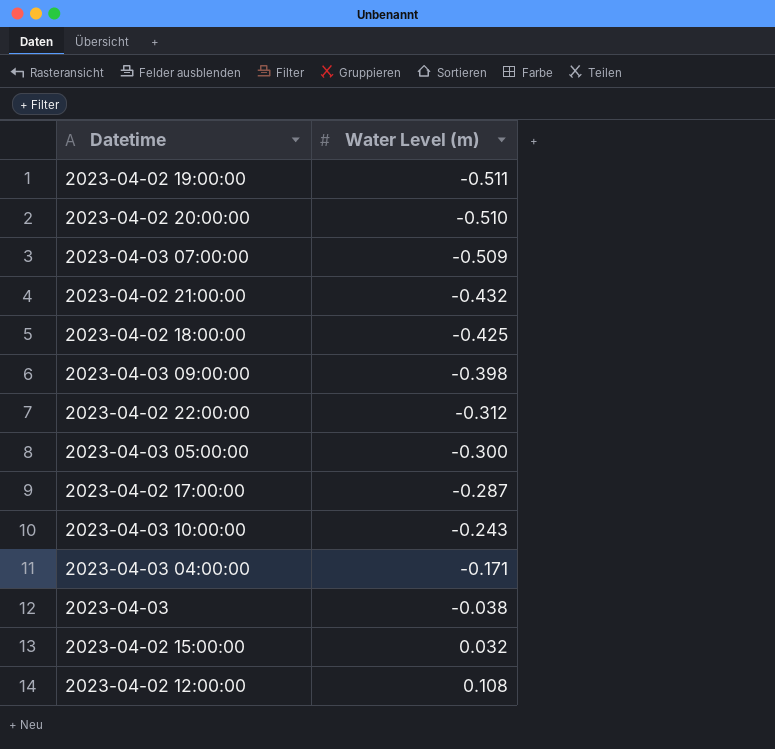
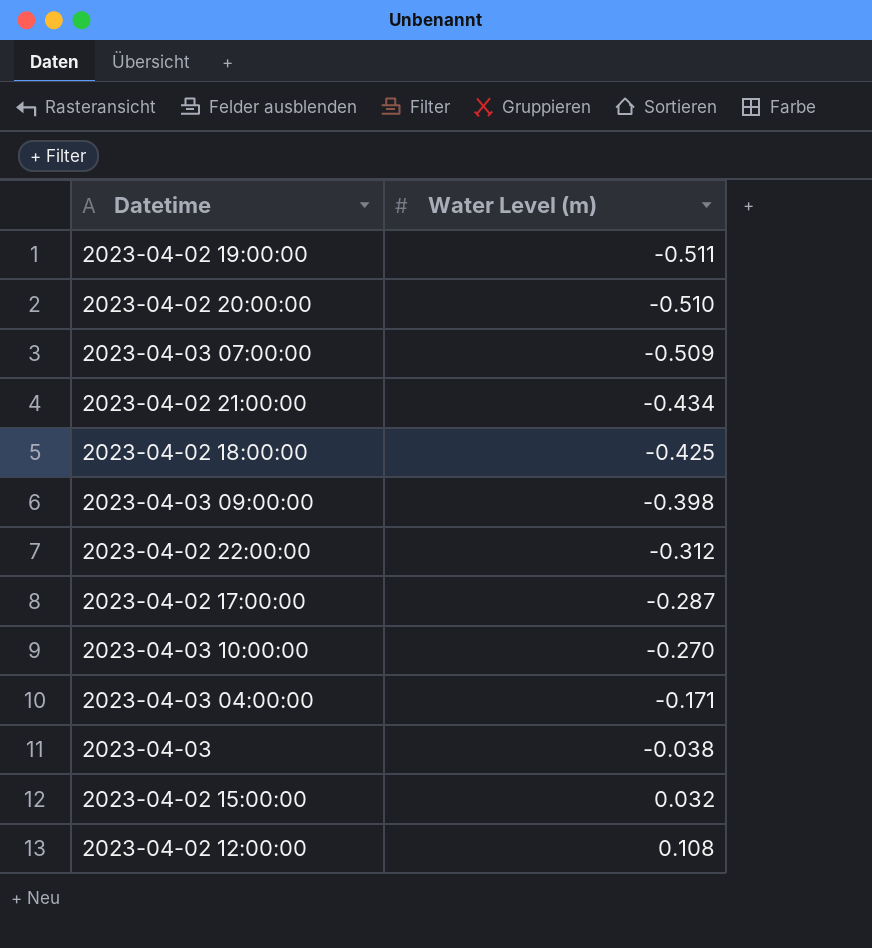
row 2023-04-03 05:00:00: -0.300 -> none
2023-04-02 21:00:00 | Water Level (m): -0.432 -> -0.434
2023-04-03 10:00:00 | Water Level (m): -0.243 -> -0.270

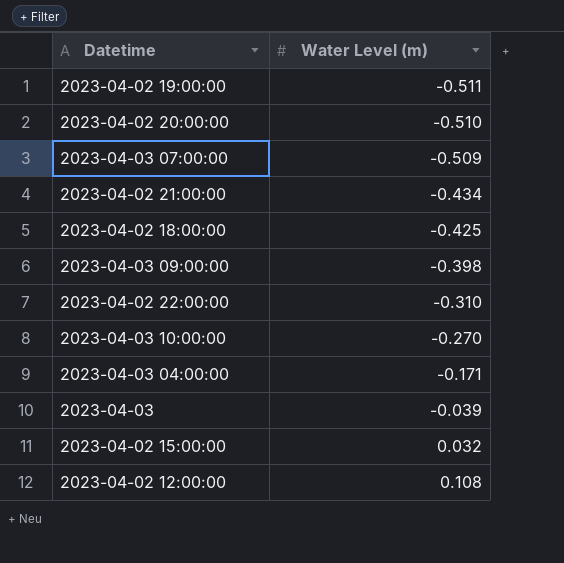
row 2023-04-02 17:00:00: -0.287 -> none
2023-04-02 22:00:00 | Water Level (m): -0.312 -> -0.310
2023-04-03 | Water Level (m): -0.038 -> -0.039

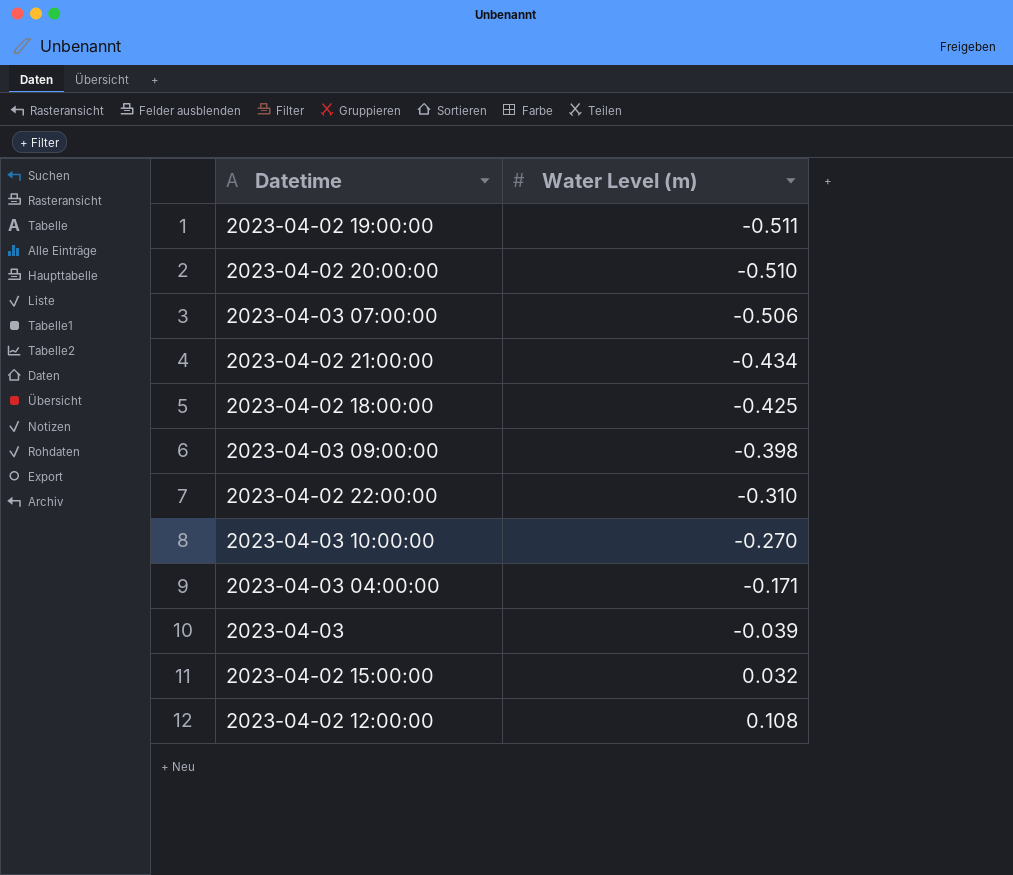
2023-04-03 07:00:00 | Water Level (m): -0.509 -> -0.506

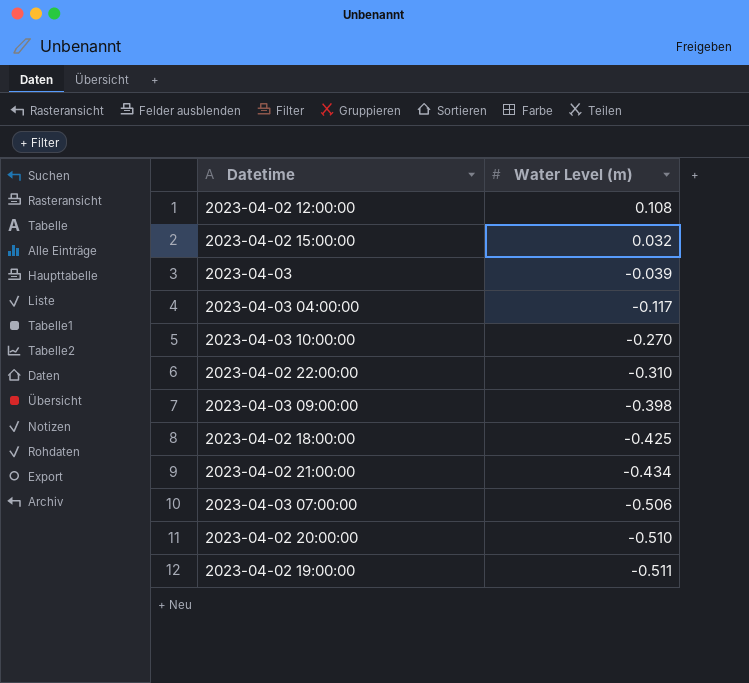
row order: Water Level (m) ascending -> Water Level (m) descending
2023-04-03 04:00:00 | Water Level (m): -0.171 -> -0.117

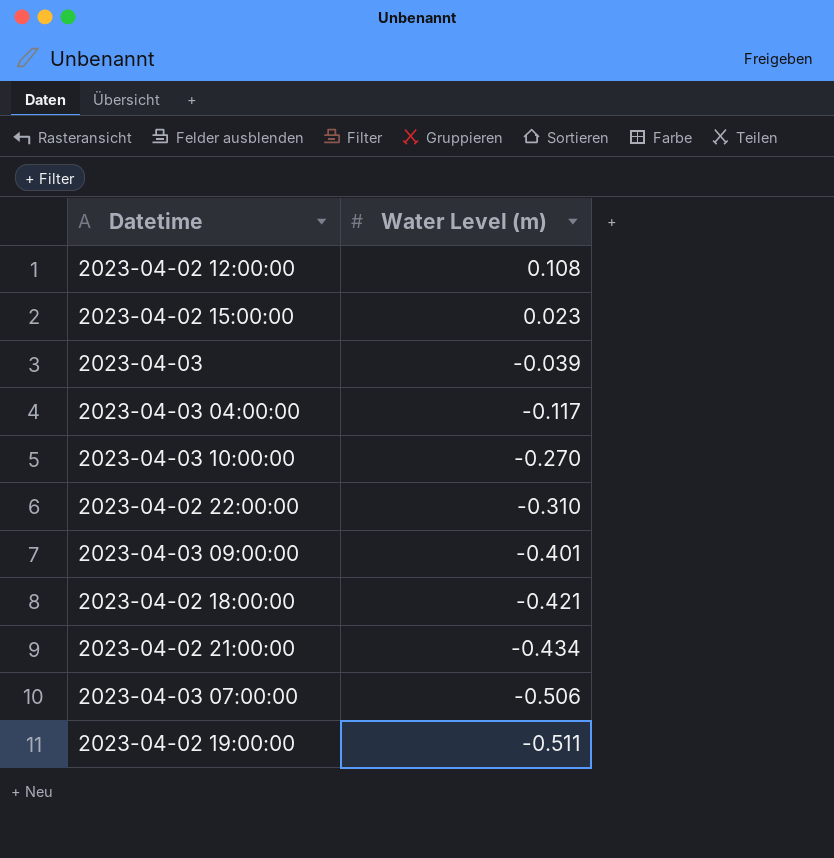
row 2023-04-02 20:00:00: -0.510 -> none
2023-04-02 15:00:00 | Water Level (m): 0.032 -> 0.023
2023-04-03 09:00:00 | Water Level (m): -0.398 -> -0.401
2023-04-02 18:00:00 | Water Level (m): -0.425 -> -0.421

